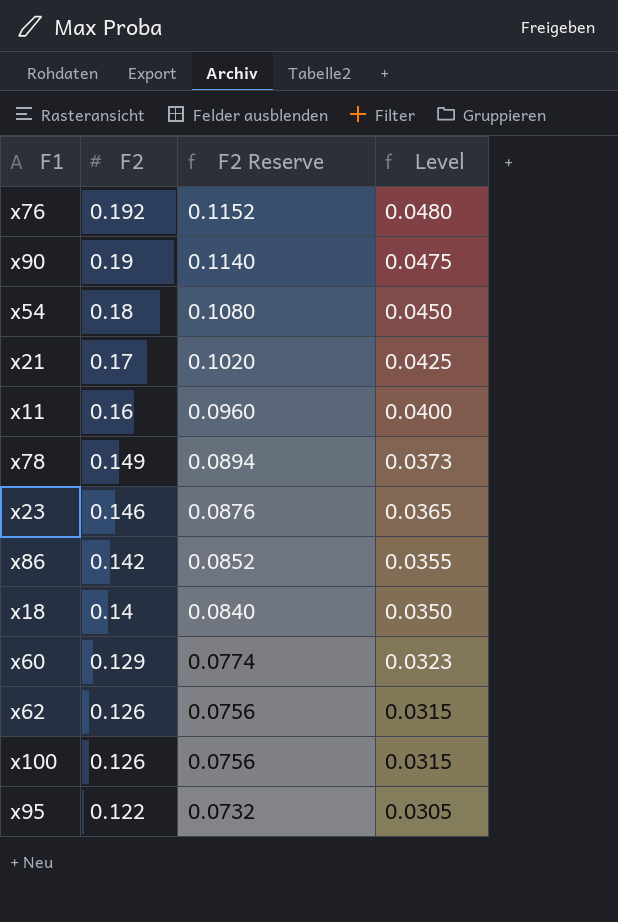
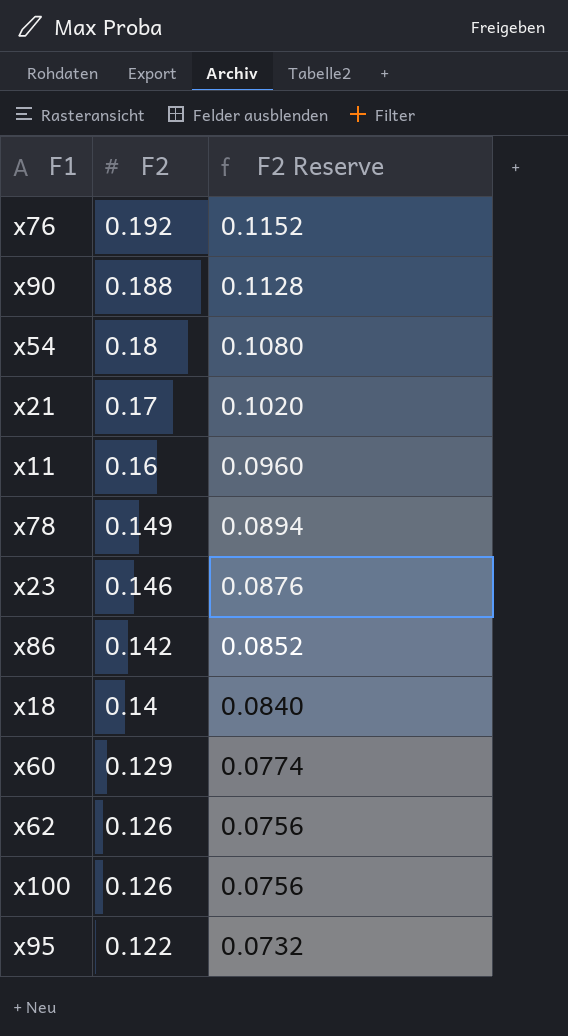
column Level | formula: [F2] * 0.25 -> none
x90 | F2: 0.19 -> 0.188
x90 | F2 Reserve: 0.1140 -> 0.1128

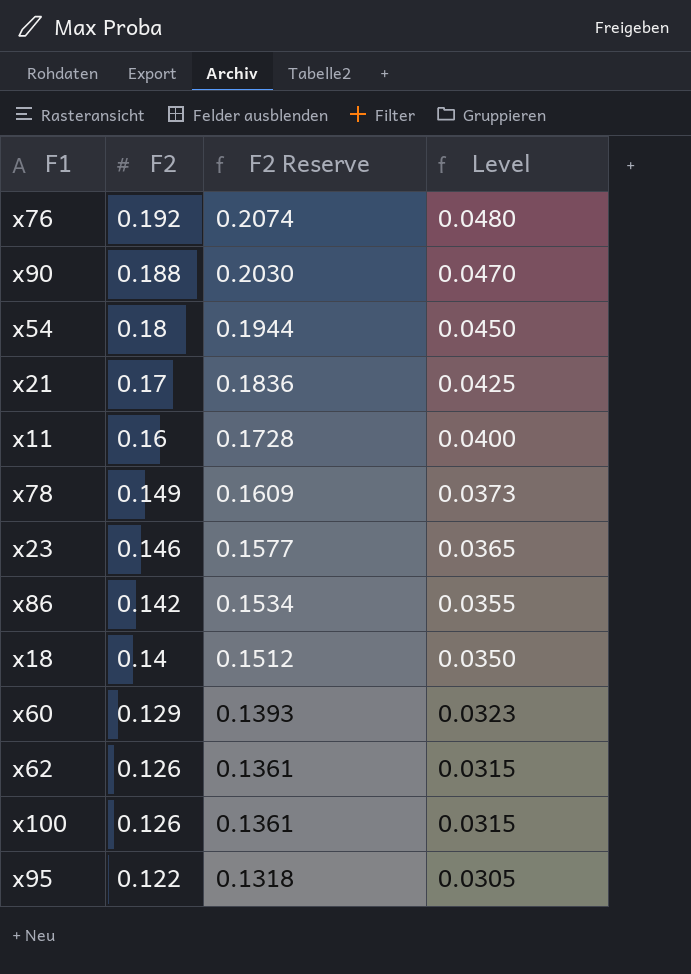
column F2 Reserve | formula: [F2] * 0.6 -> [F2] * 1.08
column Level | formula: none -> [F2] * 0.25

